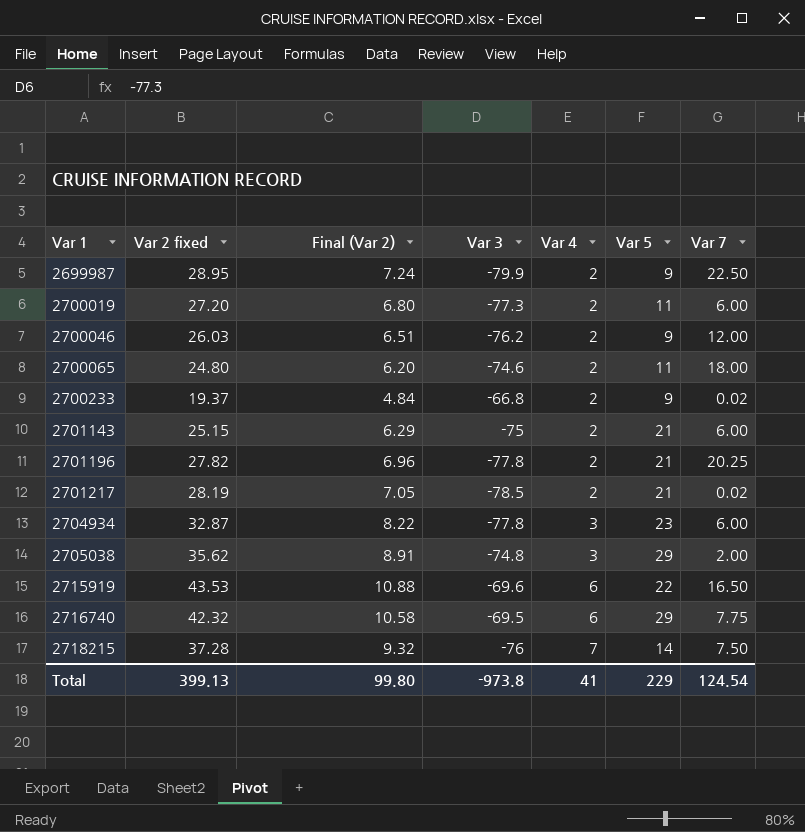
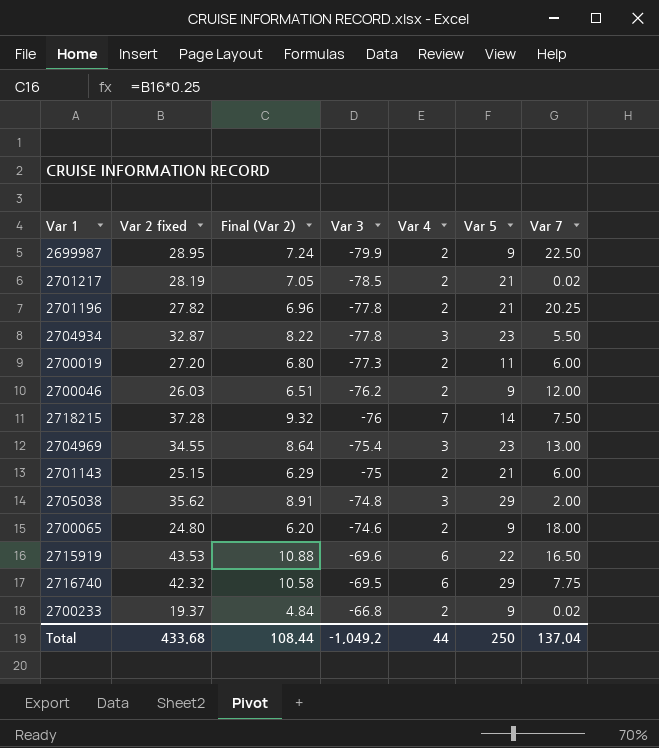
row order: Var 1 ascending -> Var 3 ascending
2704934 | Var 7: 6.00 -> 5.50
row 2704969: none -> 34.55 | 8.64 | -75.4 | 3 | 23 | 13.00
2700065 | Var 5: 11 -> 9
Total | Var 2 fixed: 399.13 -> 433.68
Total | Final (Var 2): 99.80 -> 108.44
Total | Var 3: -973.8 -> -1,049.2
Total | Var 4: 41 -> 44
Total | Var 5: 229 -> 250
Total | Var 7: 124.54 -> 137.04

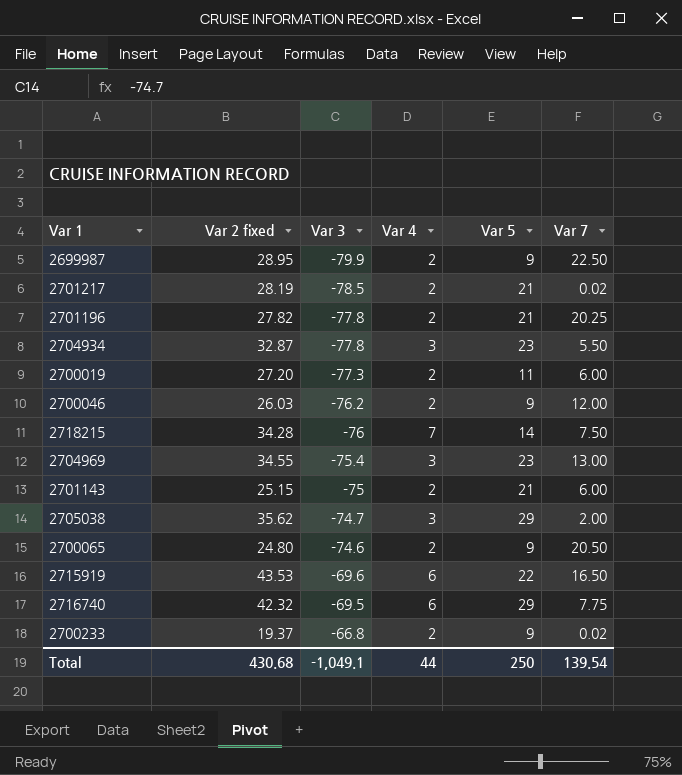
column Final (Var 2) | formula: [Var 2 fixed] * 0.25 -> none
2718215 | Var 2 fixed: 37.28 -> 34.28
2705038 | Var 3: -74.8 -> -74.7
2700065 | Var 7: 18.00 -> 20.50
Total | Var 2 fixed: 433.68 -> 430.68
Total | Var 3: -1,049.2 -> -1,049.1
Total | Var 7: 137.04 -> 139.54

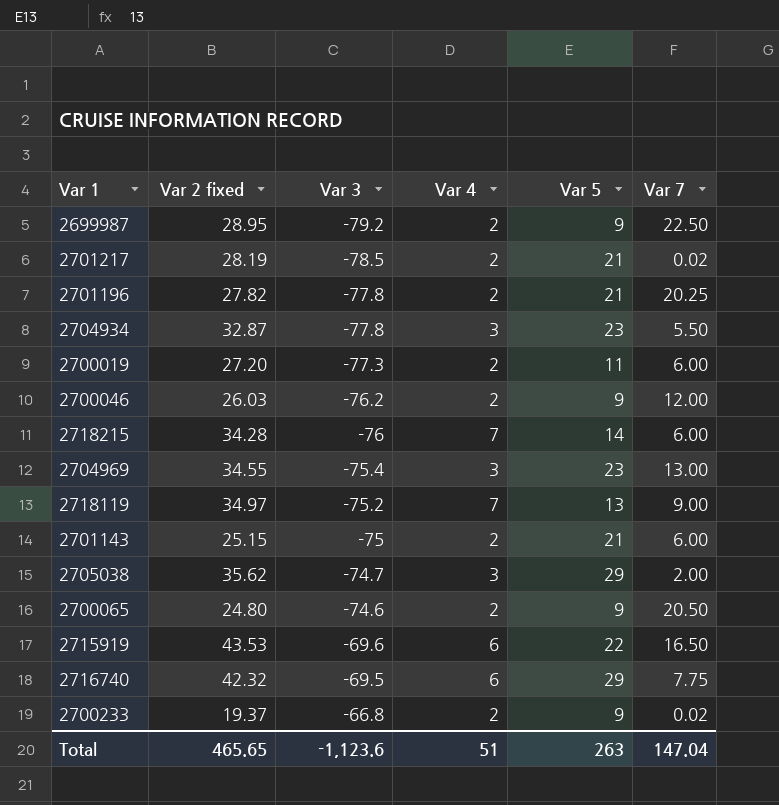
2699987 | Var 3: -79.9 -> -79.2
2718215 | Var 7: 7.50 -> 6.00
row 2718119: none -> 34.97 | -75.2 | 7 | 13 | 9.00
Total | Var 2 fixed: 430.68 -> 465.65
Total | Var 3: -1,049.1 -> -1,123.6
Total | Var 4: 44 -> 51
Total | Var 5: 250 -> 263
Total | Var 7: 139.54 -> 147.04

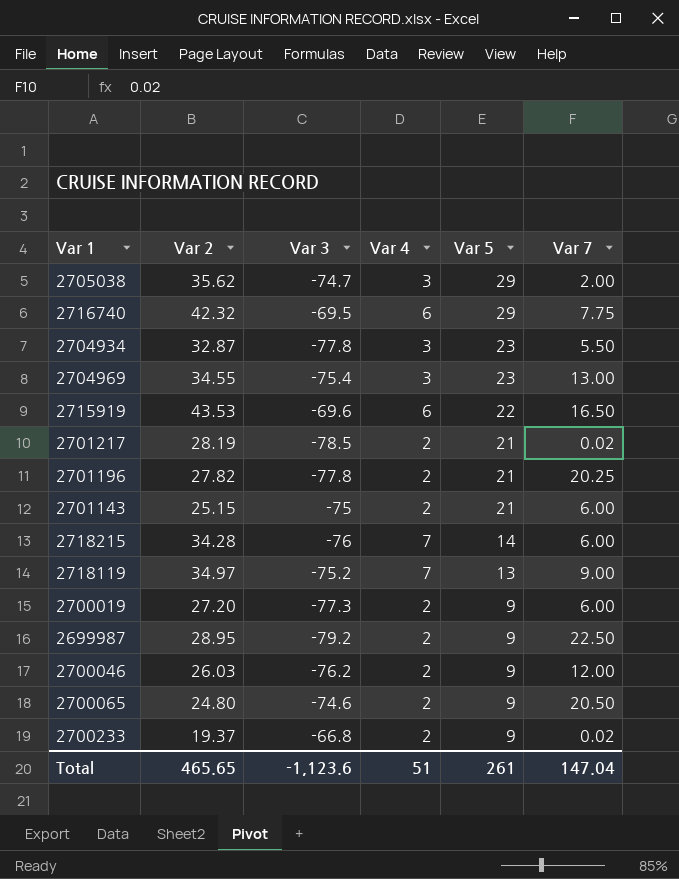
row order: Var 3 ascending -> Var 5 descending
column name: Var 2 fixed -> Var 2
2700019 | Var 5: 11 -> 9
Total | Var 5: 263 -> 261

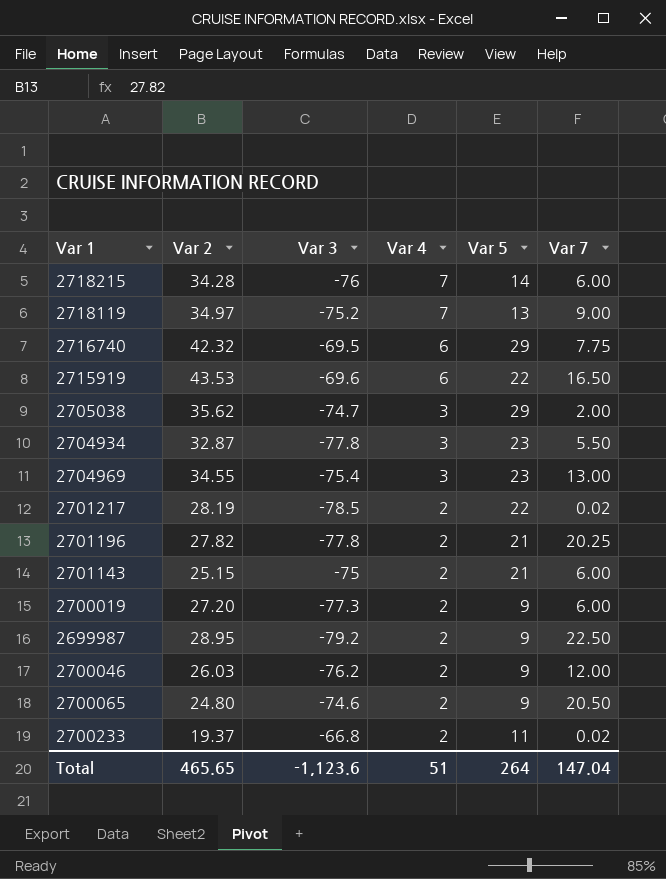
row order: Var 5 descending -> Var 4 descending
2701217 | Var 5: 21 -> 22
2700233 | Var 5: 9 -> 11
Total | Var 5: 261 -> 264

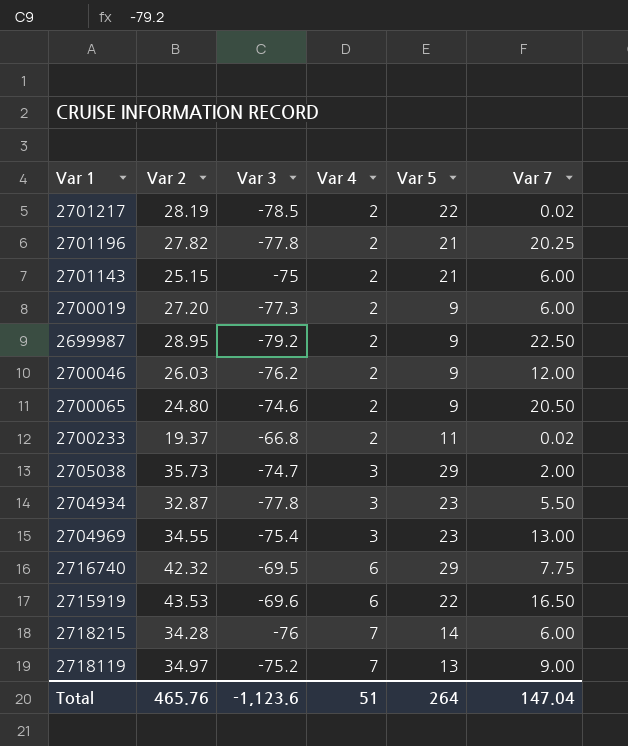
row order: Var 4 descending -> Var 4 ascending
2705038 | Var 2: 35.62 -> 35.73
Total | Var 2: 465.65 -> 465.76

